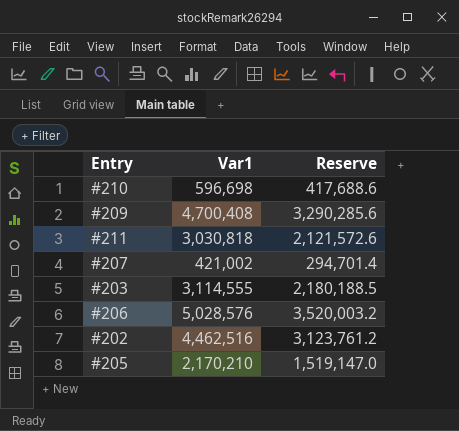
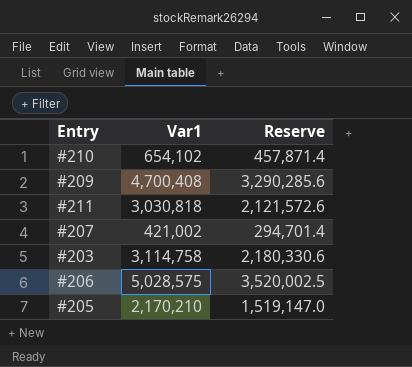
row #202: 4,462,516 | 3,123,761.2 -> none
#210 | Var1: 596,698 -> 654,102
#210 | Reserve: 417,688.6 -> 457,871.4
#203 | Var1: 3,114,555 -> 3,114,758
#203 | Reserve: 2,180,188.5 -> 2,180,330.6
#206 | Var1: 5,028,576 -> 5,028,575
#206 | Reserve: 3,520,003.2 -> 3,520,002.5

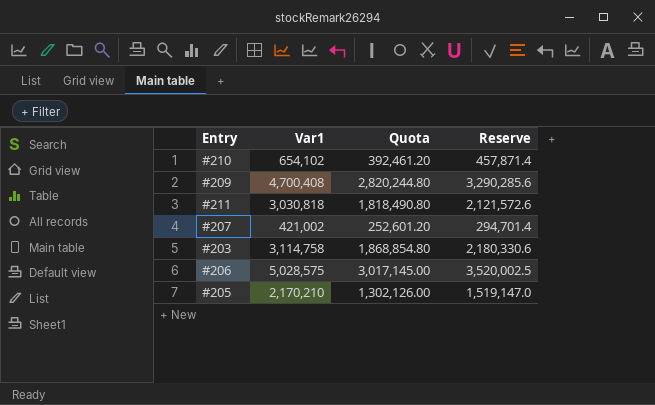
column Quota | formula: none -> [Var1] * 0.6

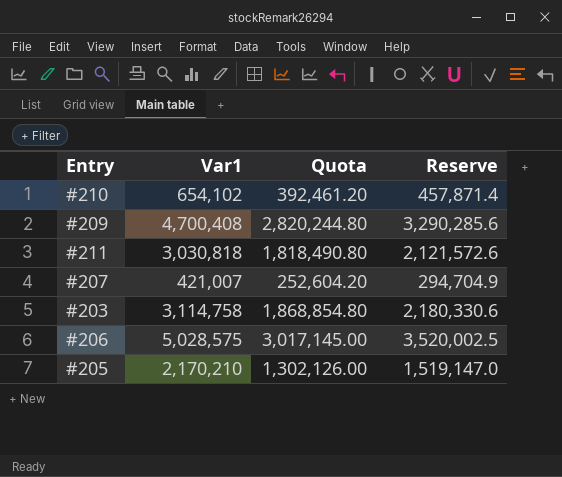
#207 | Var1: 421,002 -> 421,007
#207 | Quota: 252,601.20 -> 252,604.20
#207 | Reserve: 294,701.4 -> 294,704.9

